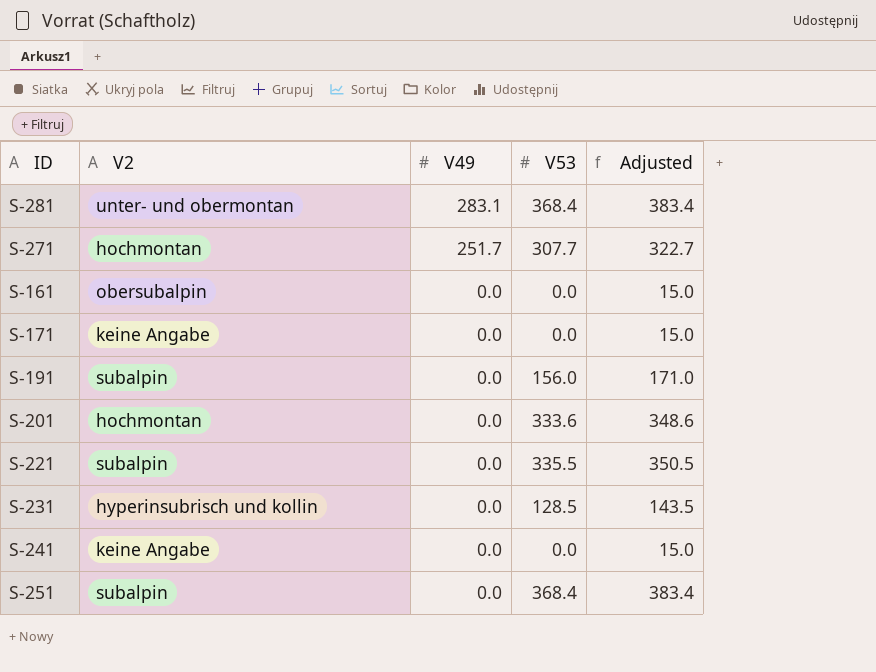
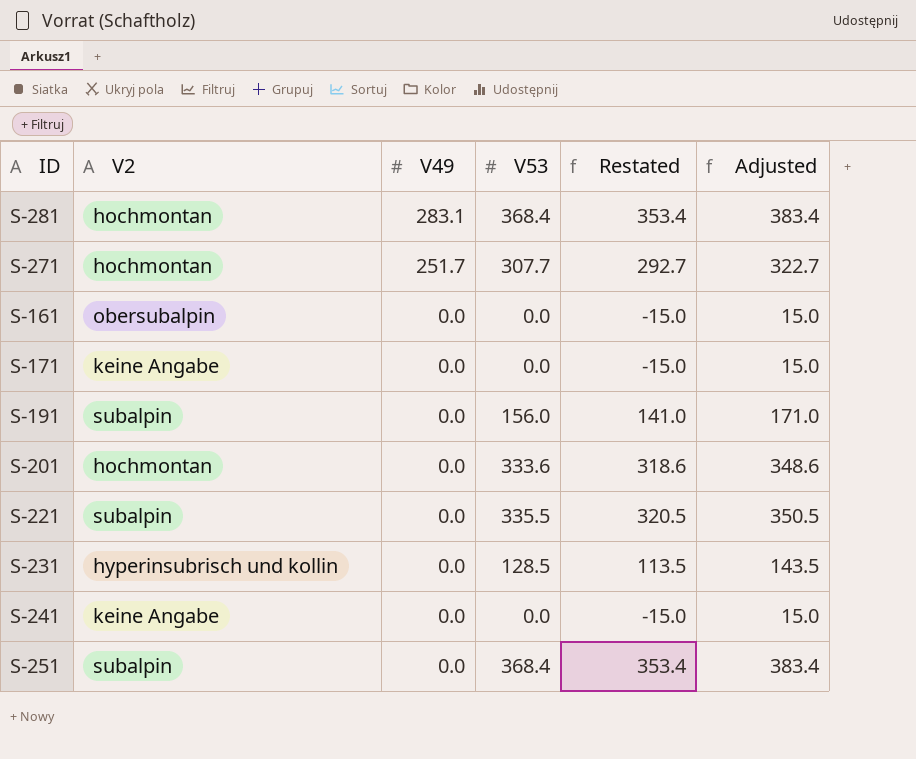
column Restated | formula: none -> [V53] - 15
S-281 | V2: unter- und obermontan -> hochmontan

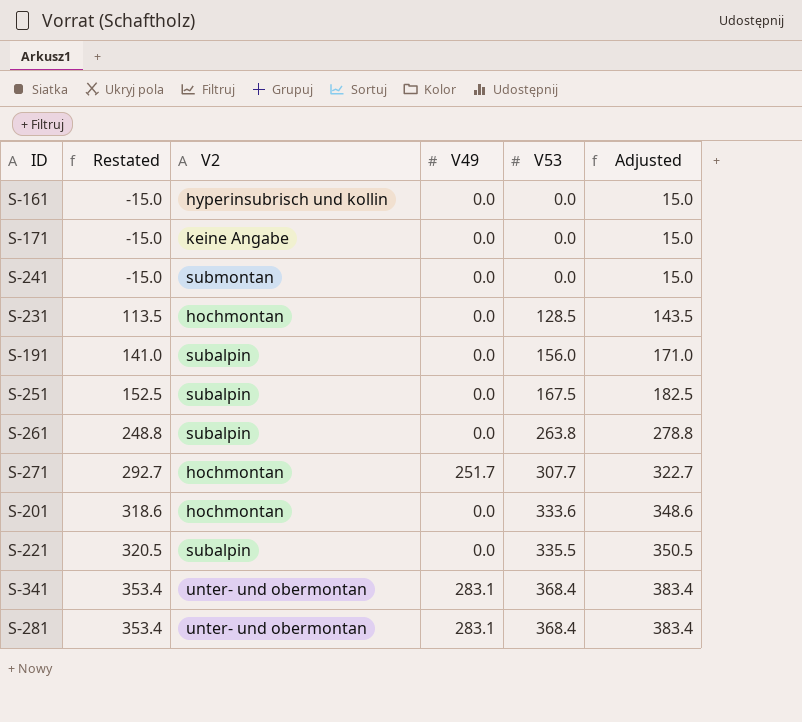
row order: V49 descending -> Restated ascending
column Restated | position: 5 -> 2
S-161 | V2: obersubalpin -> hyperinsubrisch und kollin
S-241 | V2: keine Angabe -> submontan
S-231 | V2: hyperinsubrisch und kollin -> hochmontan
S-251 | Restated: 353.4 -> 152.5
S-251 | V53: 368.4 -> 167.5
S-251 | Adjusted: 383.4 -> 182.5
row S-261: none -> 248.8 | subalpin | 0.0 | 263.8 | 278.8
row S-341: none -> 353.4 | unter- und obermontan | 283.1 | 368.4 | 383.4
S-281 | V2: hochmontan -> unter- und obermontan

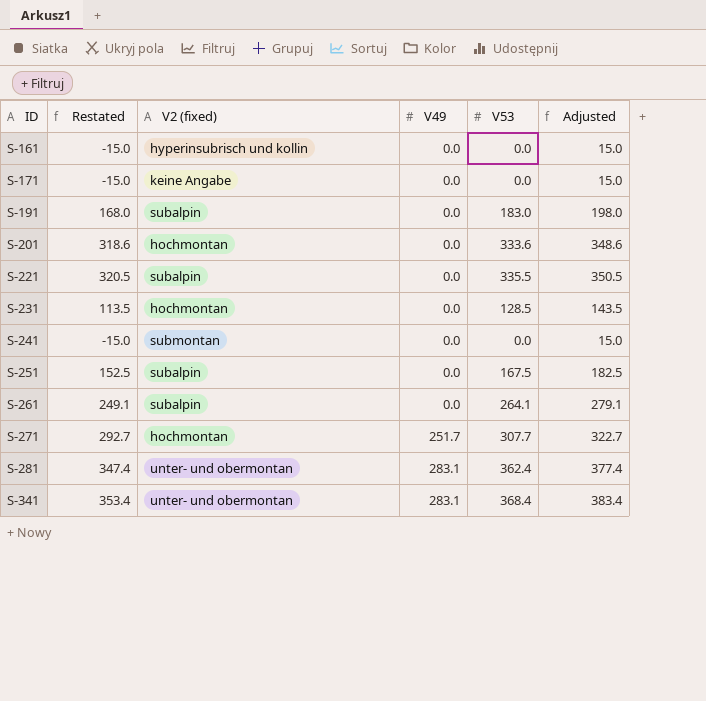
row order: Restated ascending -> ID ascending
column name: V2 -> V2 (fixed)
S-191 | Restated: 141.0 -> 168.0
S-191 | V53: 156.0 -> 183.0
S-191 | Adjusted: 171.0 -> 198.0
S-261 | Restated: 248.8 -> 249.1
S-261 | V53: 263.8 -> 264.1
S-261 | Adjusted: 278.8 -> 279.1
S-281 | Restated: 353.4 -> 347.4
S-281 | V53: 368.4 -> 362.4
S-281 | Adjusted: 383.4 -> 377.4

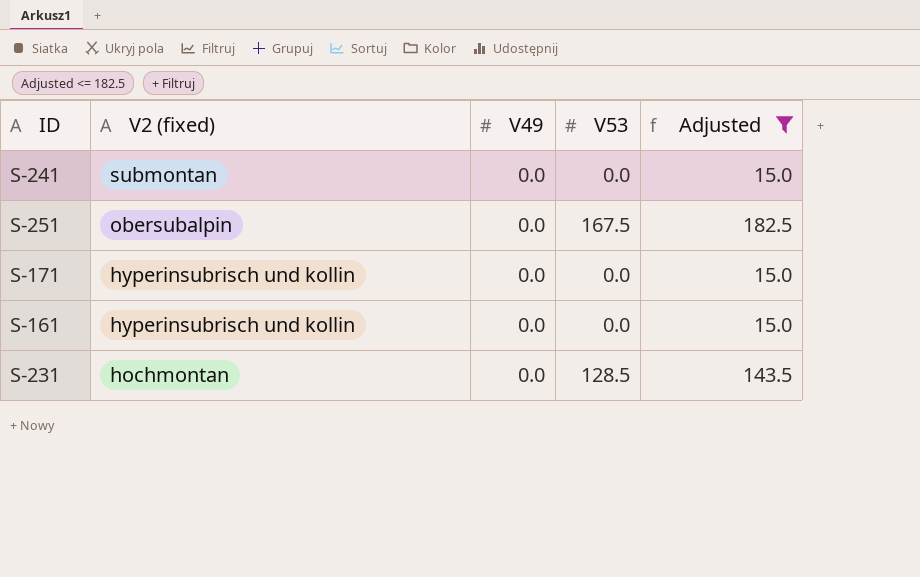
filter: none -> Adjusted <= 182.5
row order: ID ascending -> V2 (fixed) descending
column Restated | formula: [V53] - 15 -> none
S-251 | V2 (fixed): subalpin -> obersubalpin
S-171 | V2 (fixed): keine Angabe -> hyperinsubrisch und kollin

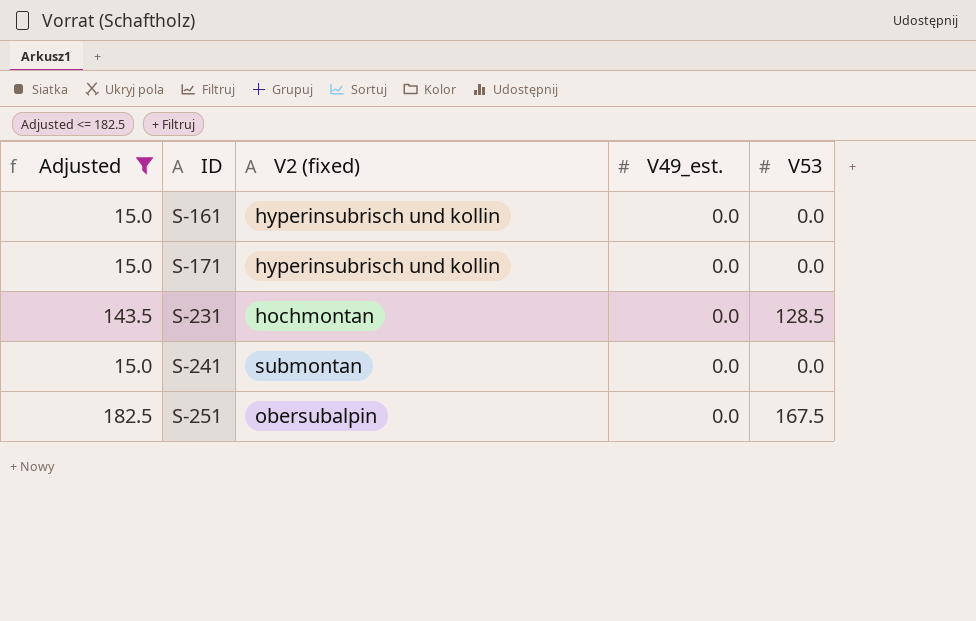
row order: V2 (fixed) descending -> ID ascending
column Adjusted | position: 5 -> 1
column name: V49 -> V49_est.

